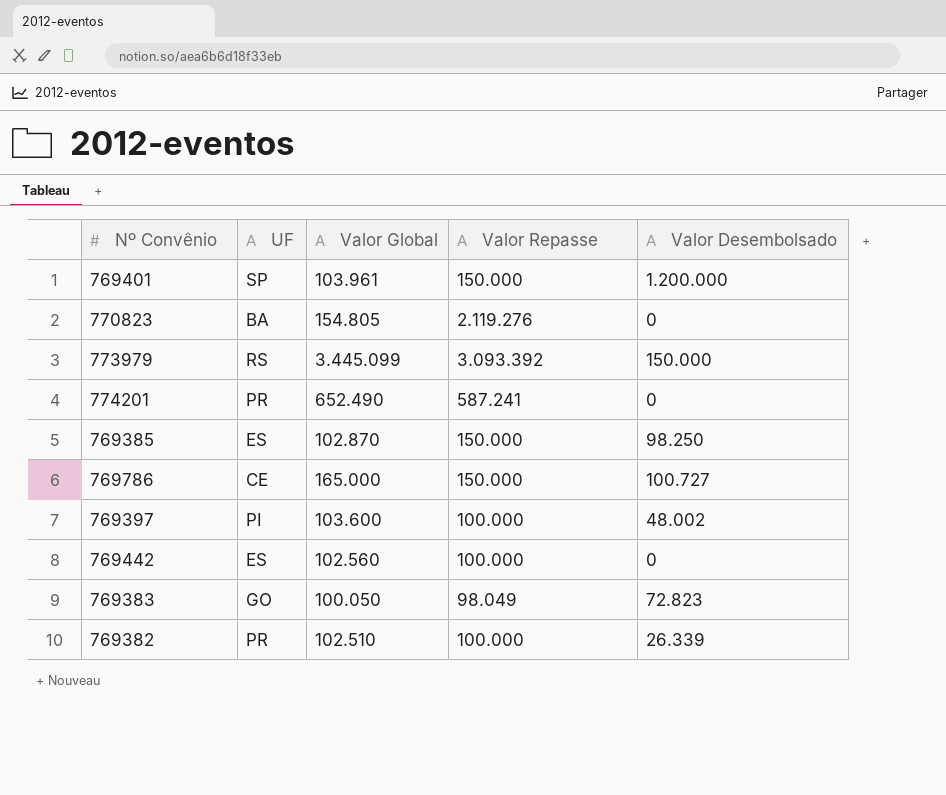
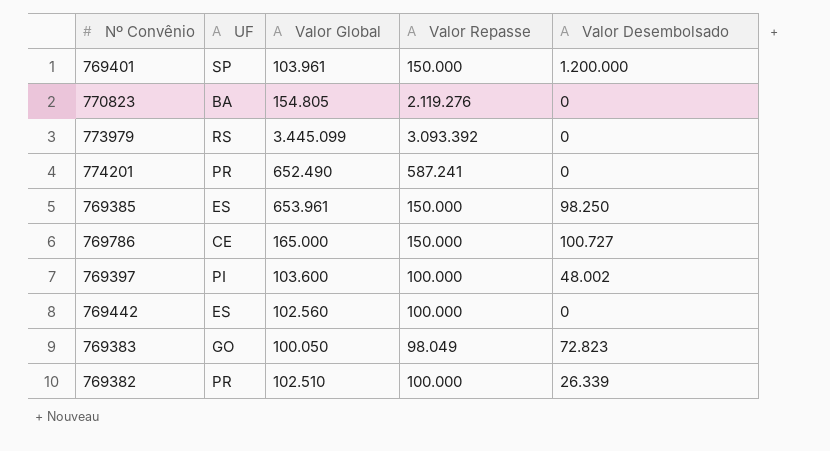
773979 | Valor Desembolsado: 150.000 -> 0
769385 | Valor Global: 102.870 -> 653.961

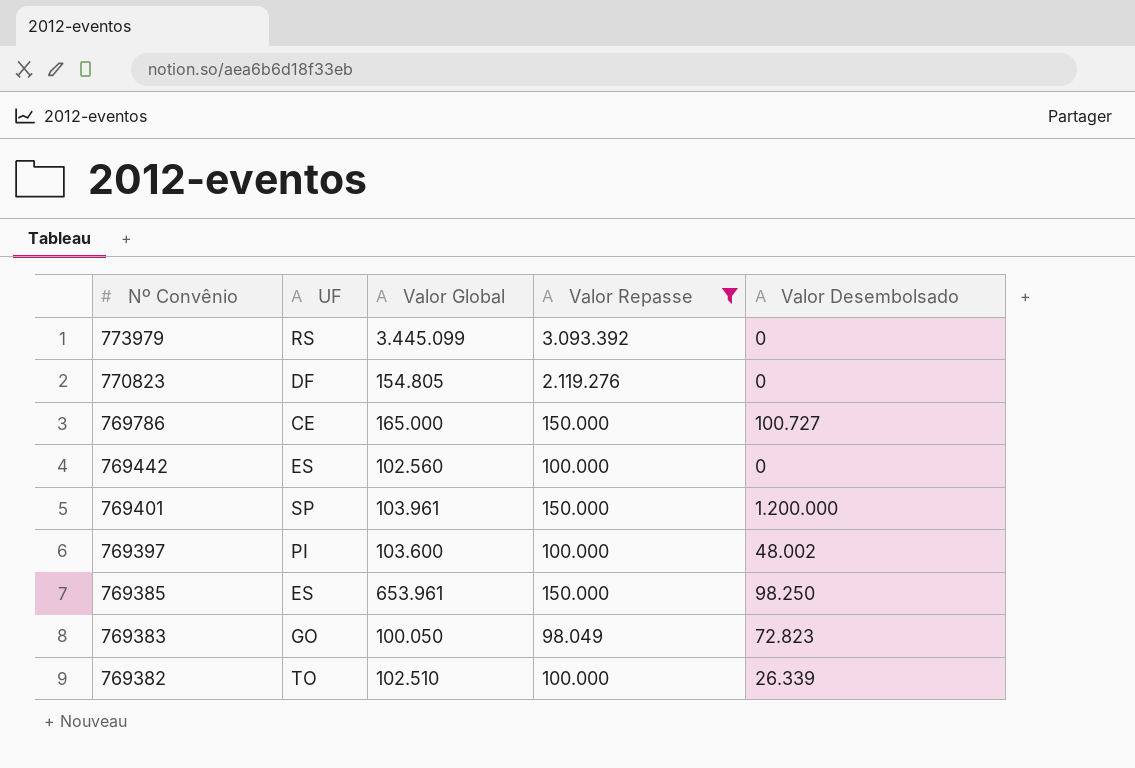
filter: none -> Valor Repasse != 587.241
row order: none -> Nº Convênio descending
770823 | UF: BA -> DF
769382 | UF: PR -> TO

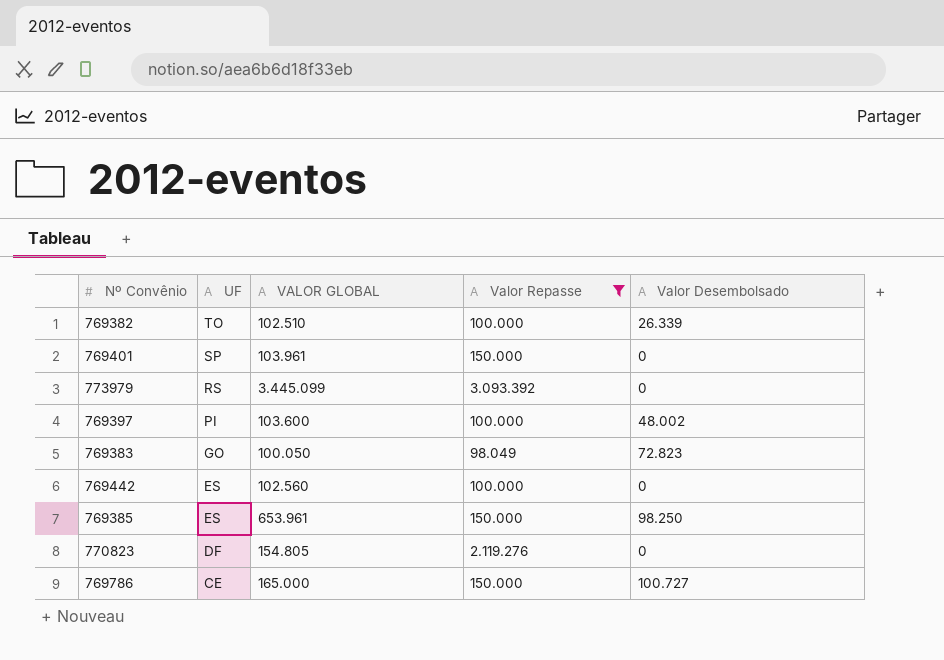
row order: Nº Convênio descending -> UF descending
column name: Valor Global -> VALOR GLOBAL
769401 | Valor Desembolsado: 1.200.000 -> 0

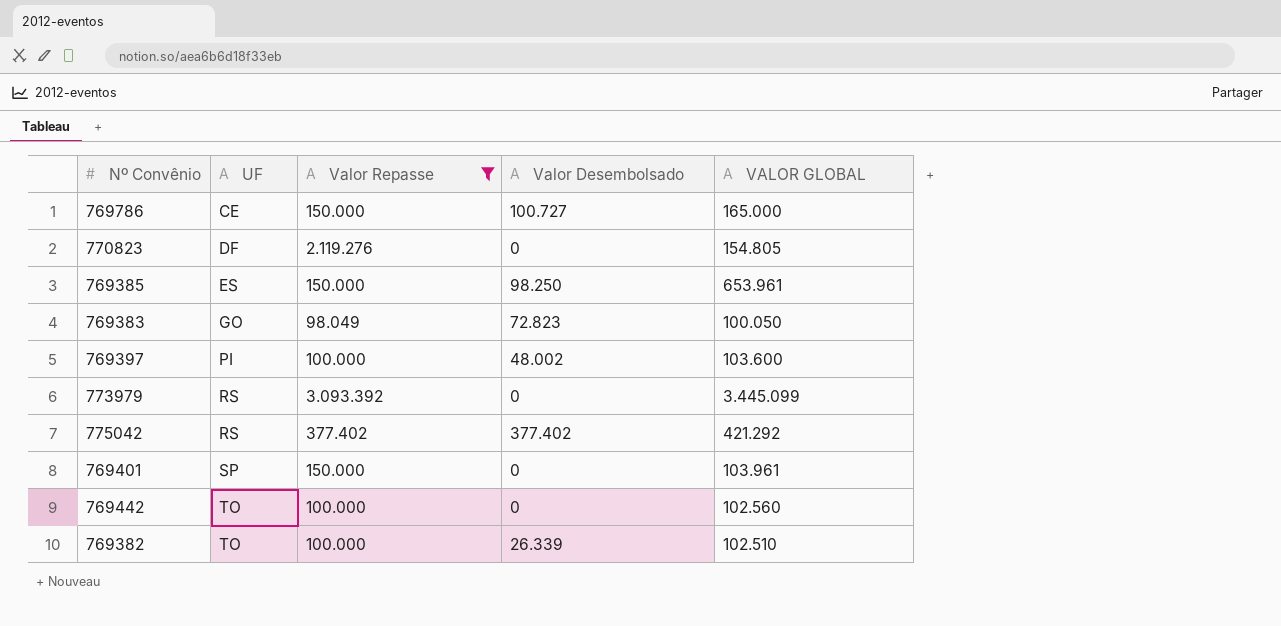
row order: UF descending -> UF ascending
column VALOR GLOBAL | position: 3 -> 5
row 775042: none -> RS | 377.402 | 377.402 | 421.292
769442 | UF: ES -> TO

